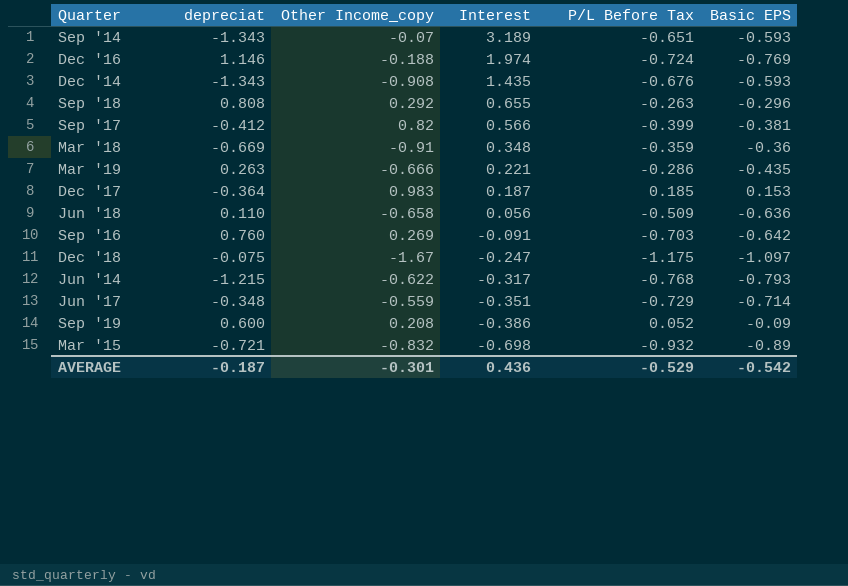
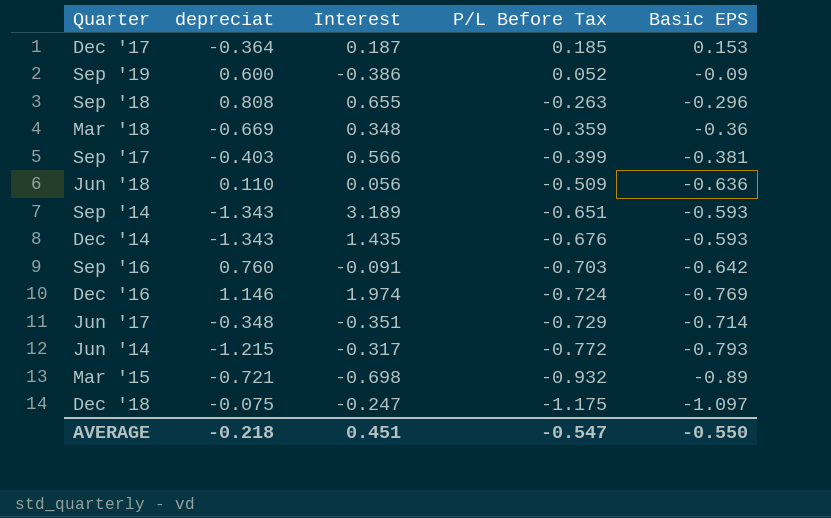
row order: Interest descending -> P/L Before Tax descending
column Other Income_copy | position: 3 -> none
row Mar '19: 0.263 | -0.666 | 0.221 | -0.286 | -0.435 -> none
Sep '17 | depreciat: -0.412 -> -0.403
Jun '14 | P/L Before Tax: -0.768 -> -0.772
AVERAGE | depreciat: -0.187 -> -0.218
AVERAGE | Interest: 0.436 -> 0.451
AVERAGE | P/L Before Tax: -0.529 -> -0.547
AVERAGE | Basic EPS: -0.542 -> -0.550

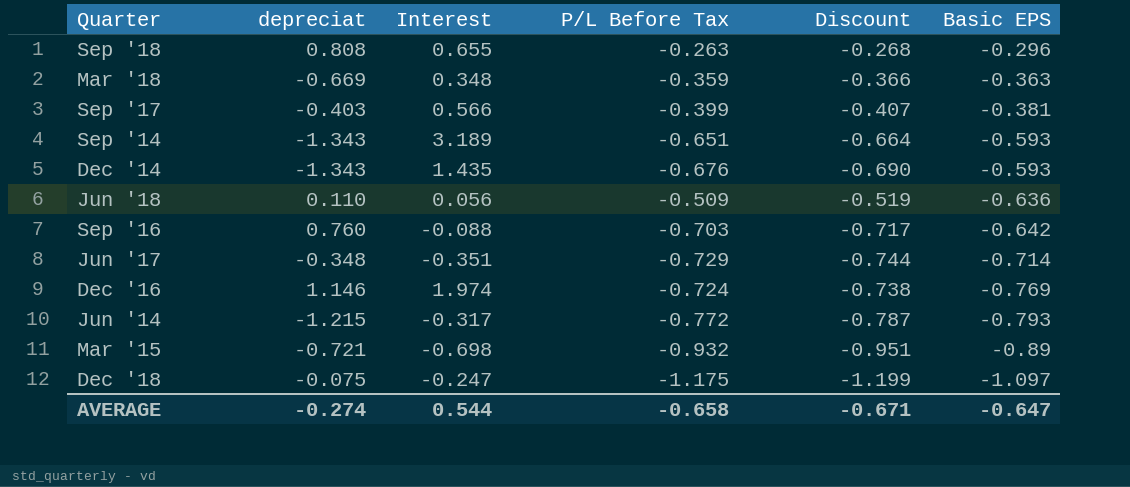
row order: P/L Before Tax descending -> Basic EPS descending
column Discount | formula: none -> [P/L Before Tax] * 1.02
row Dec '17: -0.364 | 0.187 | 0.185 | 0.153 -> none
row Sep '19: 0.600 | -0.386 | 0.052 | -0.09 -> none
Mar '18 | Basic EPS: -0.36 -> -0.363
Sep '16 | Interest: -0.091 -> -0.088
AVERAGE | depreciat: -0.218 -> -0.274
AVERAGE | Interest: 0.451 -> 0.544
AVERAGE | P/L Before Tax: -0.547 -> -0.658
AVERAGE | Basic EPS: -0.550 -> -0.647

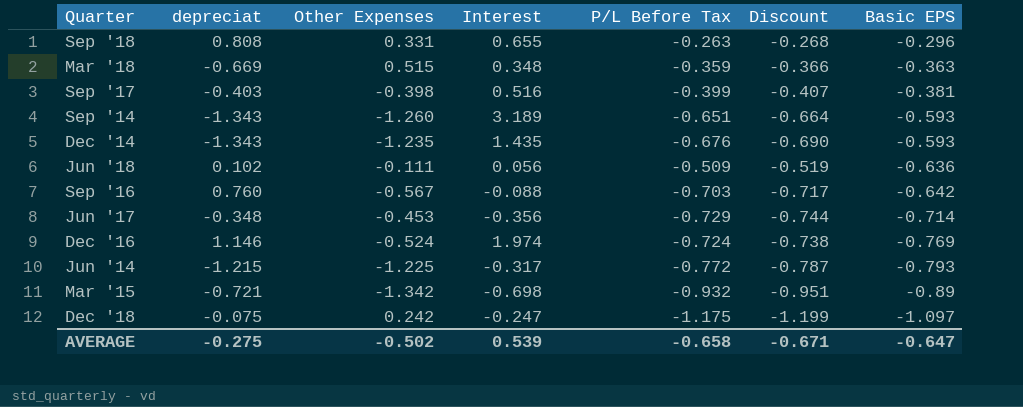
column Other Expenses | position: none -> 3
Sep '17 | Interest: 0.566 -> 0.516
Jun '18 | depreciat: 0.110 -> 0.102
Jun '17 | Interest: -0.351 -> -0.356
AVERAGE | depreciat: -0.274 -> -0.275
AVERAGE | Interest: 0.544 -> 0.539

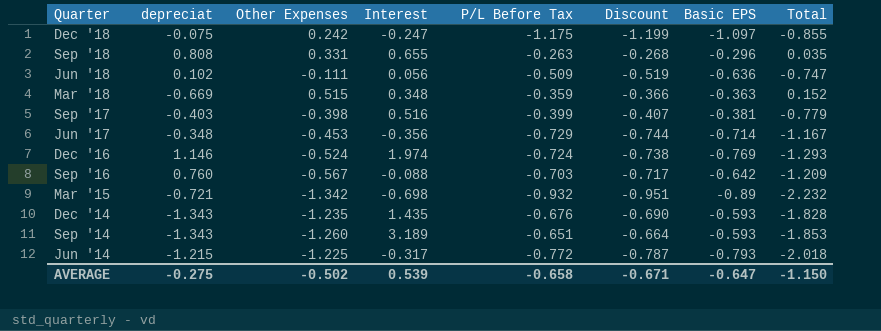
row order: Basic EPS descending -> Quarter descending
column Total | formula: none -> [Other Expenses] + [Basic EPS]

